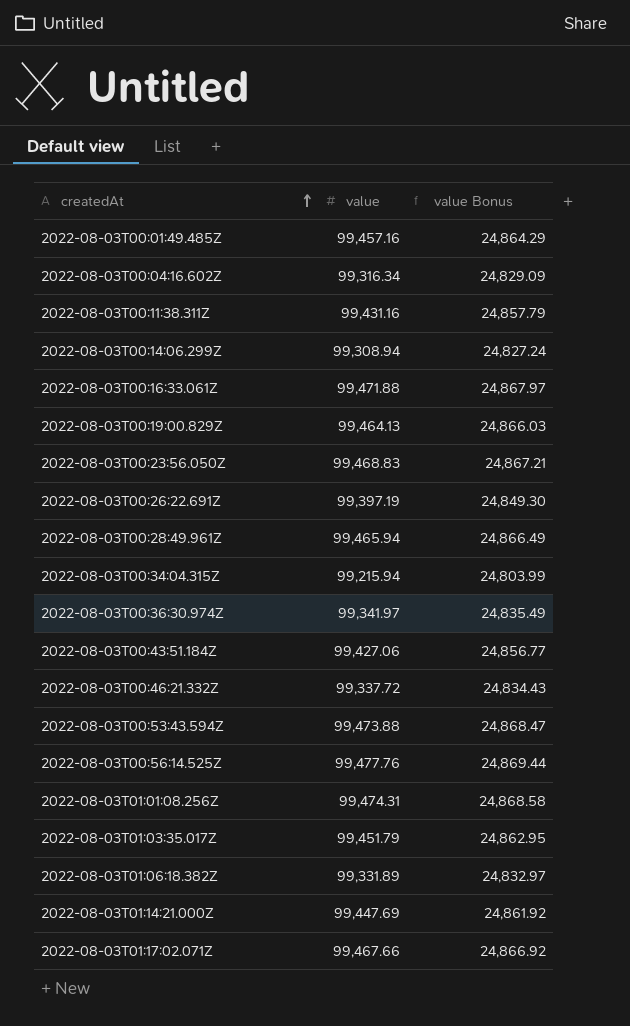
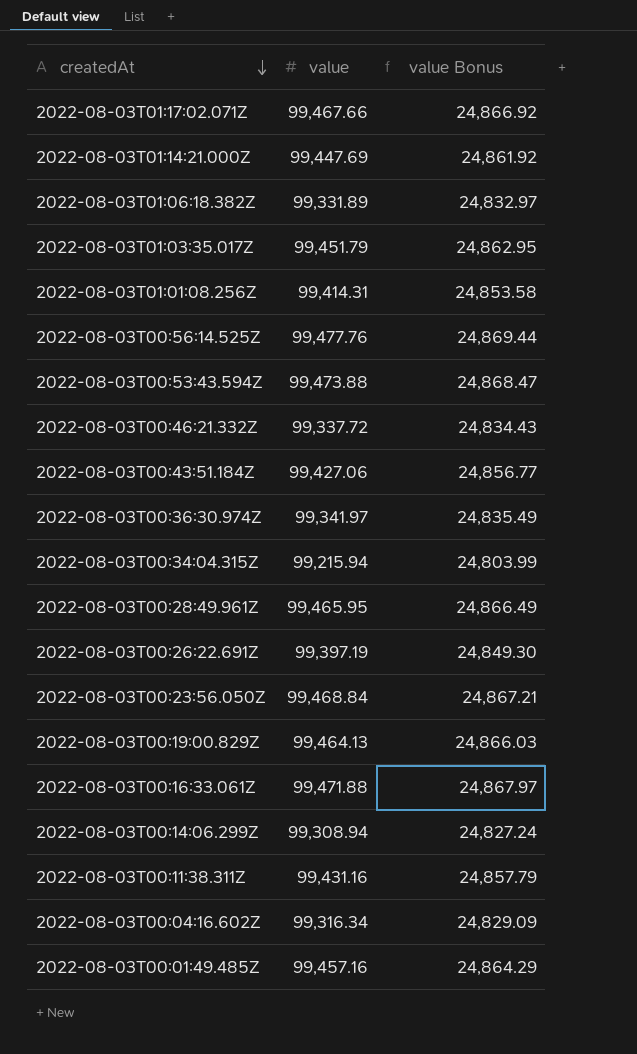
row order: createdAt ascending -> createdAt descending
2022-08-03T01:01:08.256Z | value: 99,474.31 -> 99,414.31
2022-08-03T01:01:08.256Z | value Bonus: 24,868.58 -> 24,853.58
2022-08-03T00:28:49.961Z | value: 99,465.94 -> 99,465.95
2022-08-03T00:23:56.050Z | value: 99,468.83 -> 99,468.84

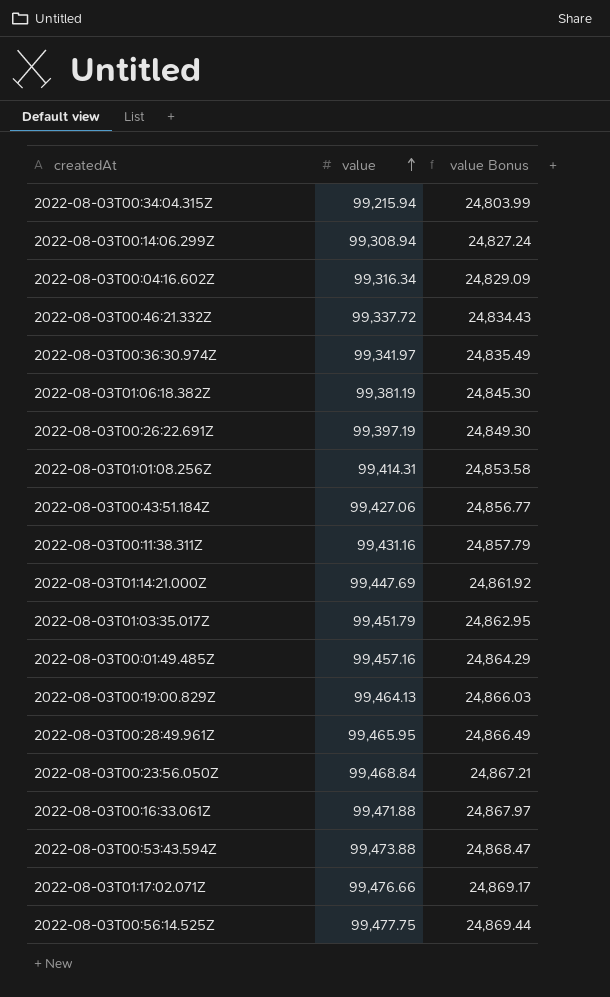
row order: createdAt descending -> value ascending
2022-08-03T01:06:18.382Z | value: 99,331.89 -> 99,381.19
2022-08-03T01:06:18.382Z | value Bonus: 24,832.97 -> 24,845.30
2022-08-03T01:17:02.071Z | value: 99,467.66 -> 99,476.66
2022-08-03T01:17:02.071Z | value Bonus: 24,866.92 -> 24,869.17
2022-08-03T00:56:14.525Z | value: 99,477.76 -> 99,477.75

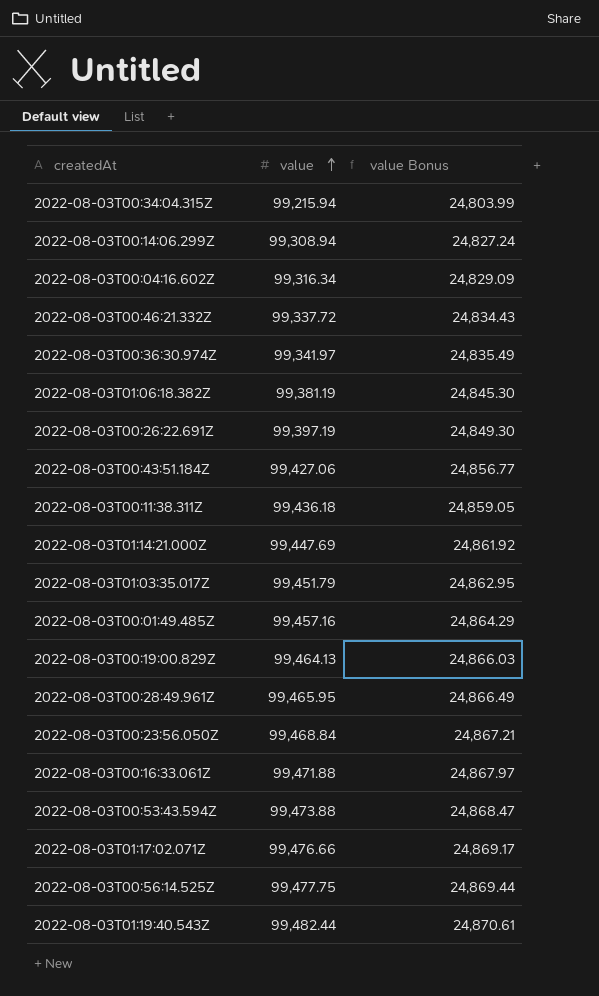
row 2022-08-03T01:01:08.256Z: 99,414.31 | 24,853.58 -> none
2022-08-03T00:11:38.311Z | value: 99,431.16 -> 99,436.18
2022-08-03T00:11:38.311Z | value Bonus: 24,857.79 -> 24,859.05
row 2022-08-03T01:19:40.543Z: none -> 99,482.44 | 24,870.61

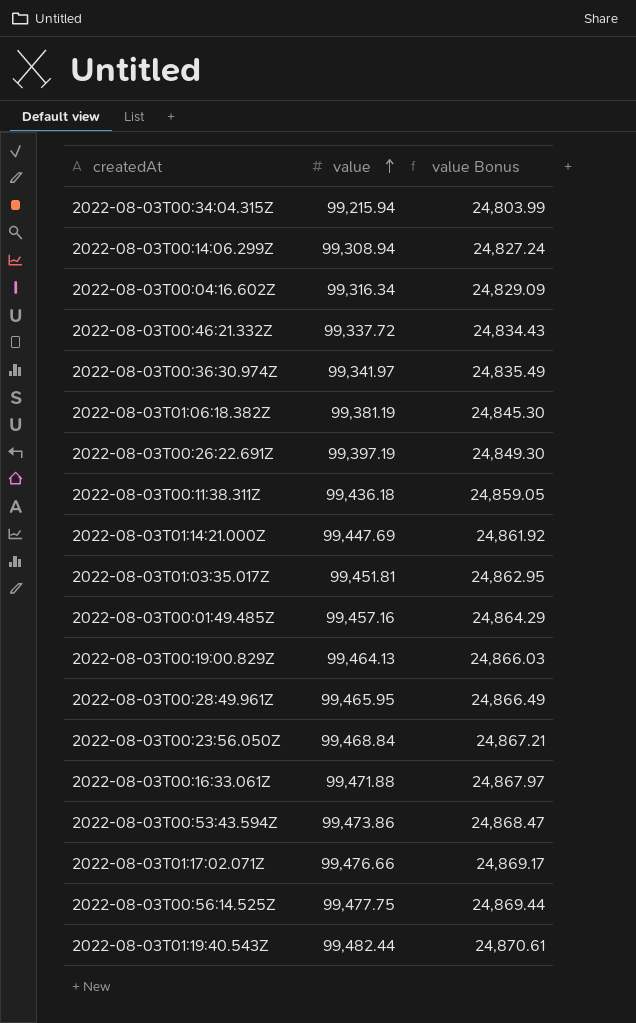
row 2022-08-03T00:43:51.184Z: 99,427.06 | 24,856.77 -> none
2022-08-03T01:03:35.017Z | value: 99,451.79 -> 99,451.81
2022-08-03T00:53:43.594Z | value: 99,473.88 -> 99,473.86

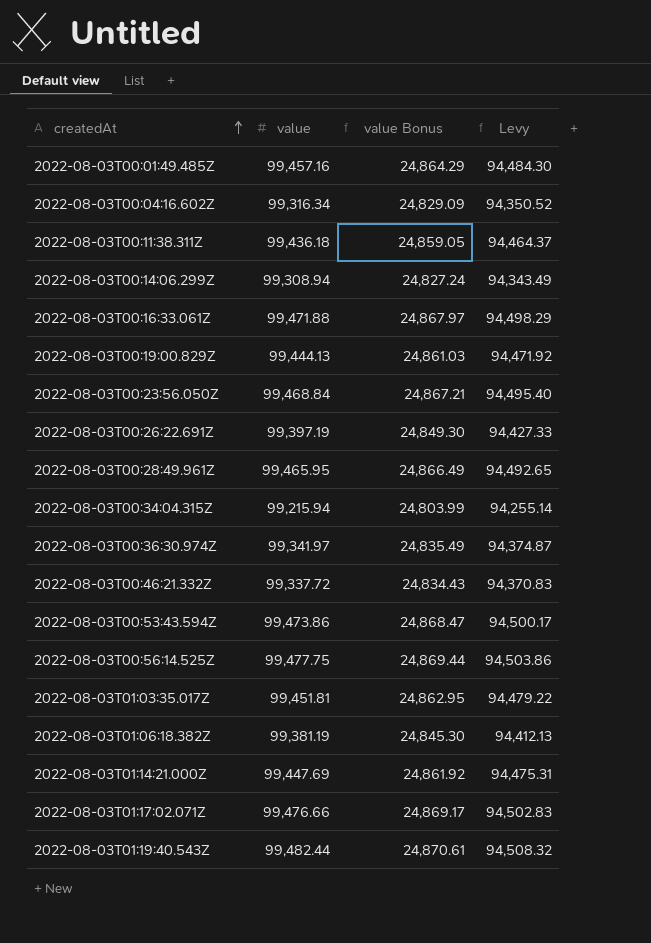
row order: value ascending -> createdAt ascending
column Levy | formula: none -> [value] * 0.95
2022-08-03T00:19:00.829Z | value: 99,464.13 -> 99,444.13
2022-08-03T00:19:00.829Z | value Bonus: 24,866.03 -> 24,861.03

